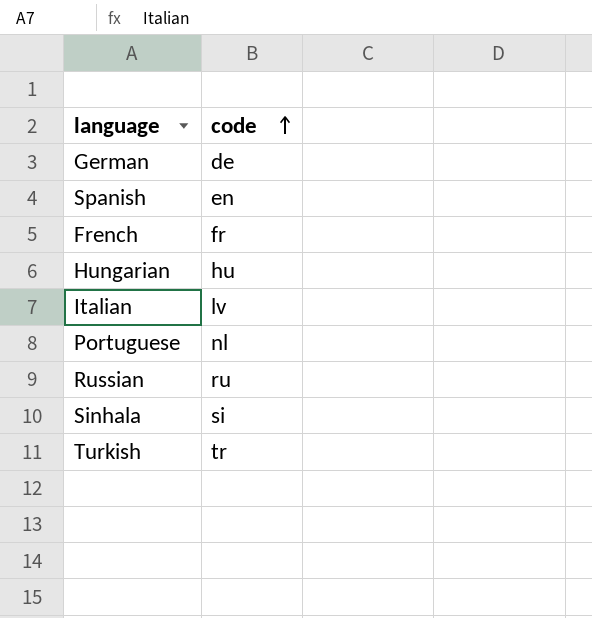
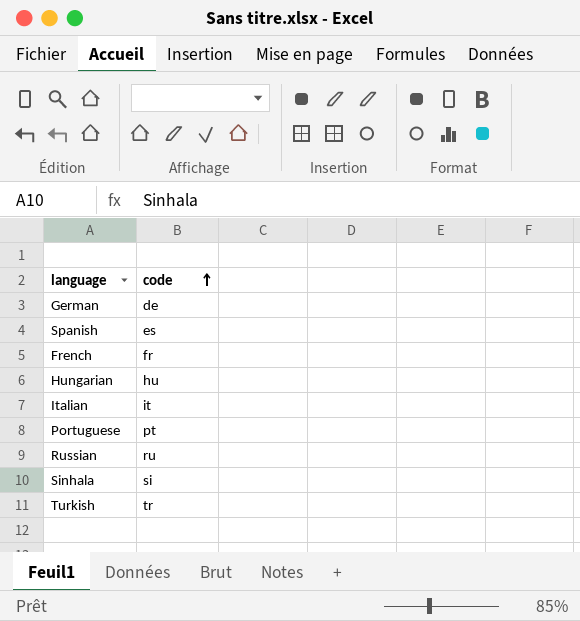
Spanish | code: en -> es
Italian | code: lv -> it
Portuguese | code: nl -> pt

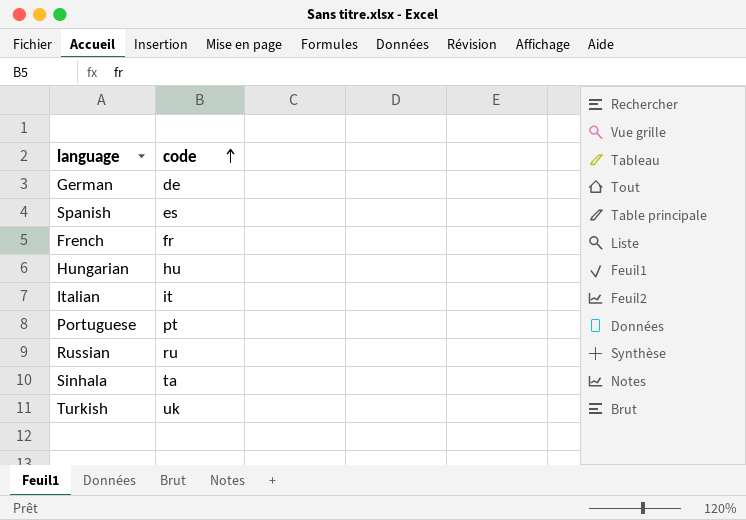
Sinhala | code: si -> ta
Turkish | code: tr -> uk

